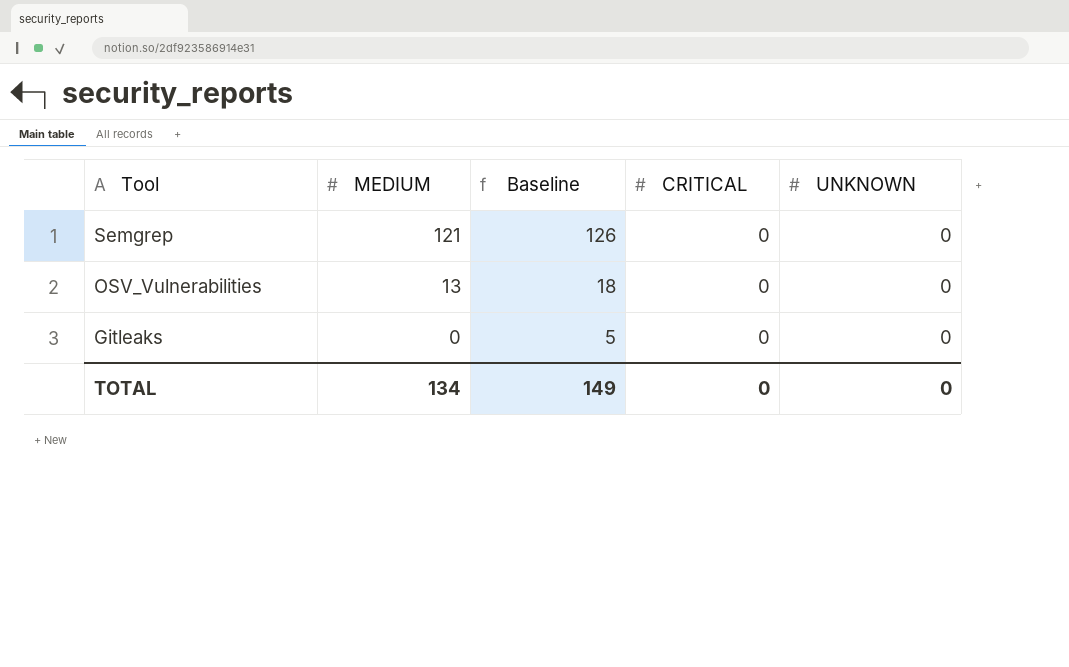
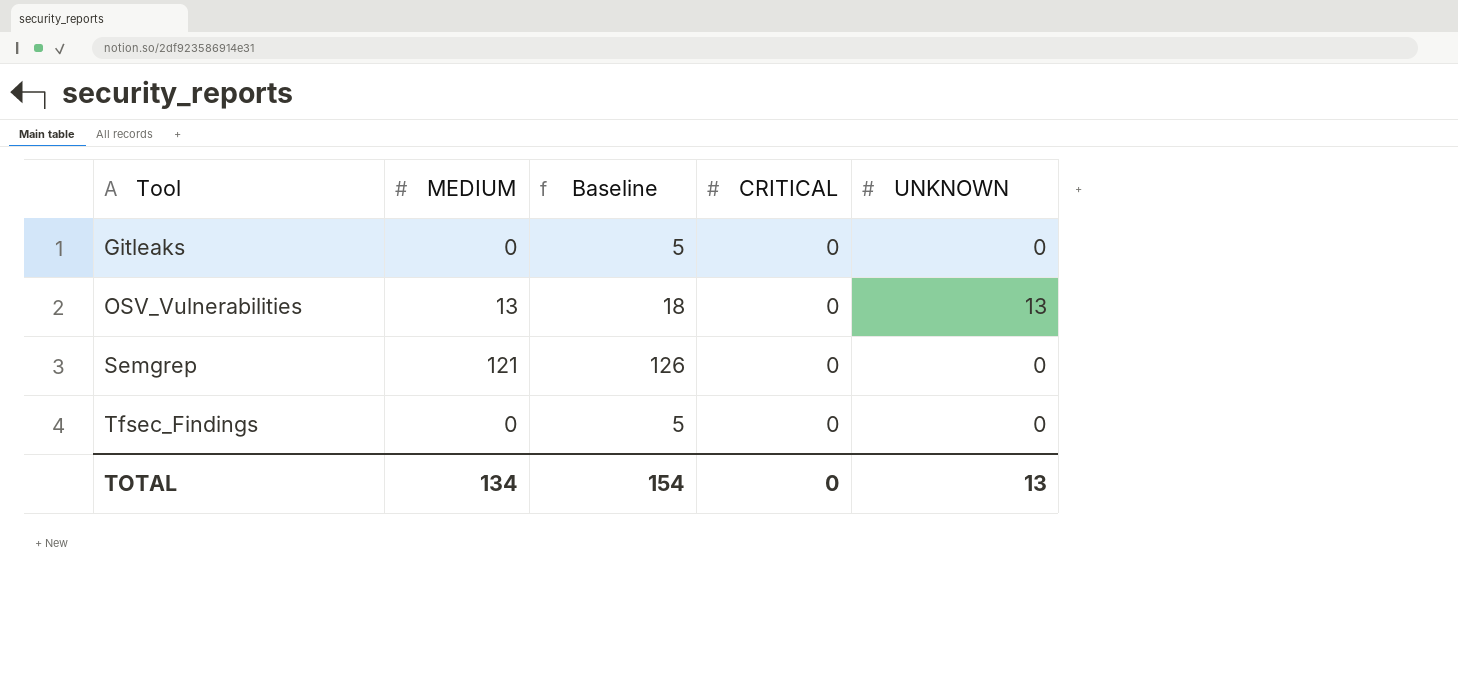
row order: Tool descending -> Tool ascending
OSV_Vulnerabilities | UNKNOWN: 0 -> 13
row Tfsec_Findings: none -> 0 | 5 | 0 | 0
TOTAL | Baseline: 149 -> 154
TOTAL | UNKNOWN: 0 -> 13

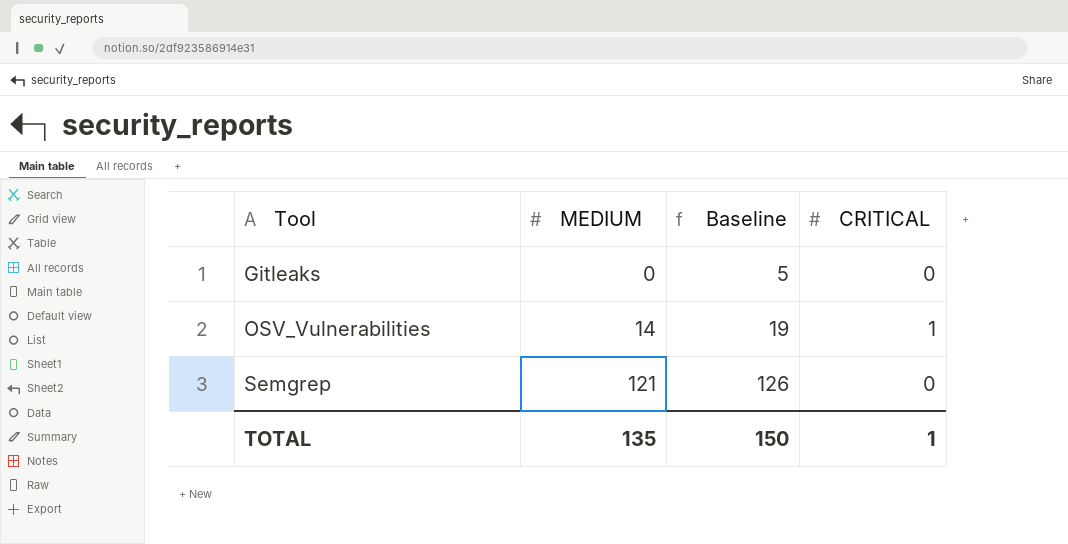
column UNKNOWN | position: 5 -> none
row Tfsec_Findings: 0 | 5 | 0 | 0 -> none
OSV_Vulnerabilities | MEDIUM: 13 -> 14
OSV_Vulnerabilities | Baseline: 18 -> 19
OSV_Vulnerabilities | CRITICAL: 0 -> 1
TOTAL | MEDIUM: 134 -> 135
TOTAL | Baseline: 154 -> 150
TOTAL | CRITICAL: 0 -> 1

